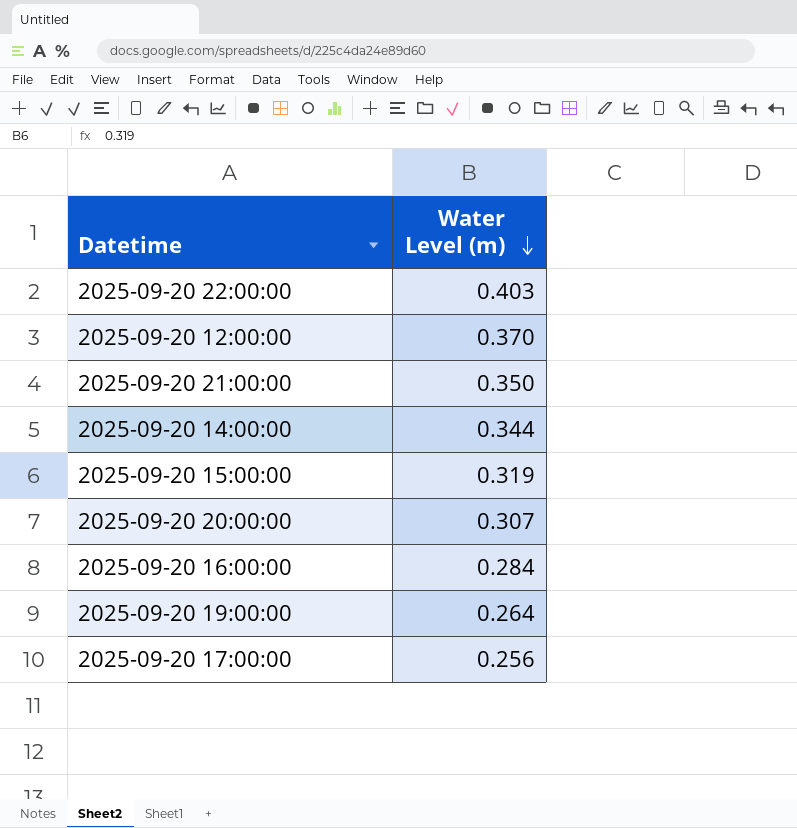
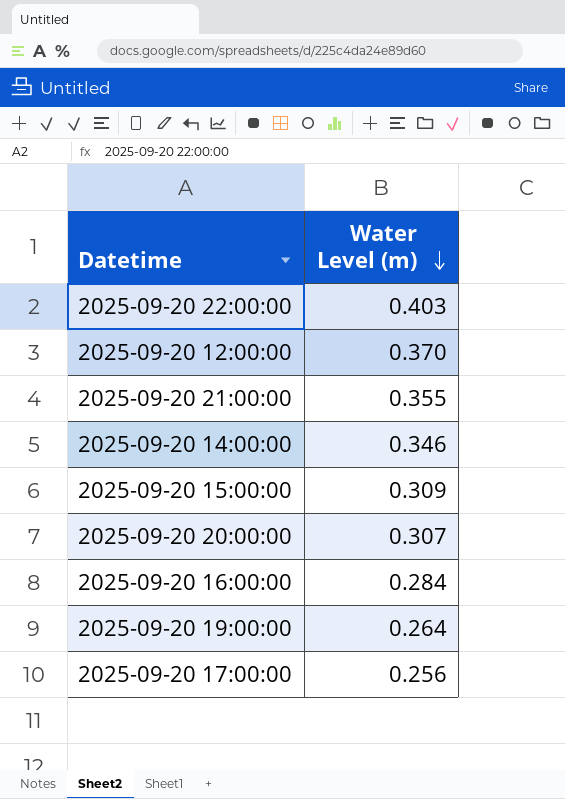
2025-09-20 21:00:00 | Water Level (m): 0.350 -> 0.355
2025-09-20 14:00:00 | Water Level (m): 0.344 -> 0.346
2025-09-20 15:00:00 | Water Level (m): 0.319 -> 0.309

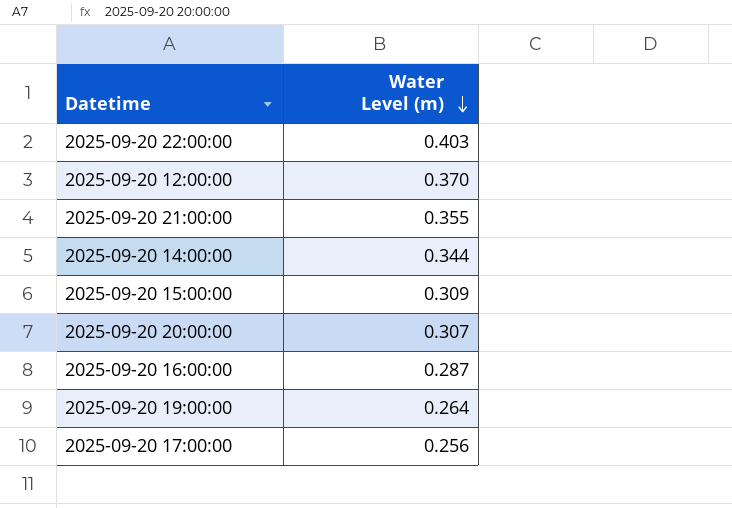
2025-09-20 14:00:00 | Water Level (m): 0.346 -> 0.344
2025-09-20 16:00:00 | Water Level (m): 0.284 -> 0.287

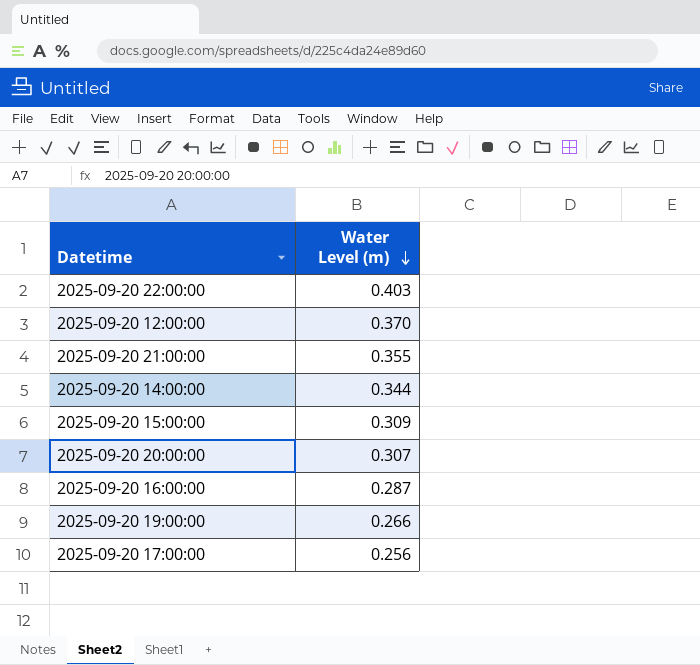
2025-09-20 19:00:00 | Water Level (m): 0.264 -> 0.266

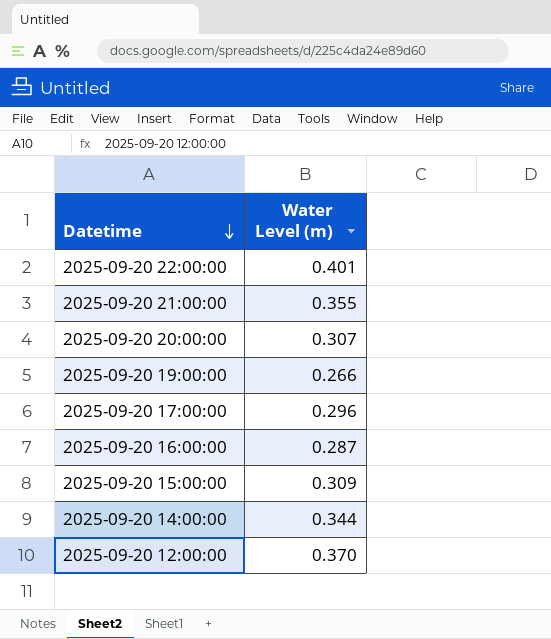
row order: Water Level (m) descending -> Datetime descending
2025-09-20 22:00:00 | Water Level (m): 0.403 -> 0.401
2025-09-20 17:00:00 | Water Level (m): 0.256 -> 0.296

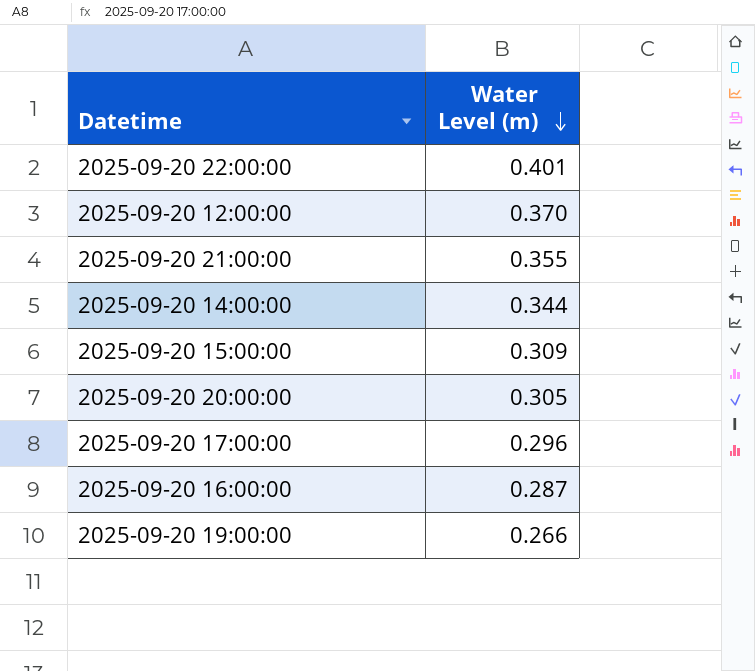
row order: Datetime descending -> Water Level (m) descending
2025-09-20 20:00:00 | Water Level (m): 0.307 -> 0.305

